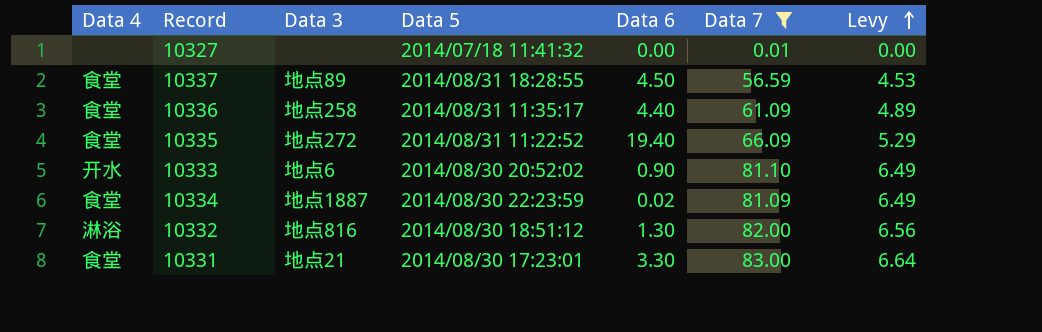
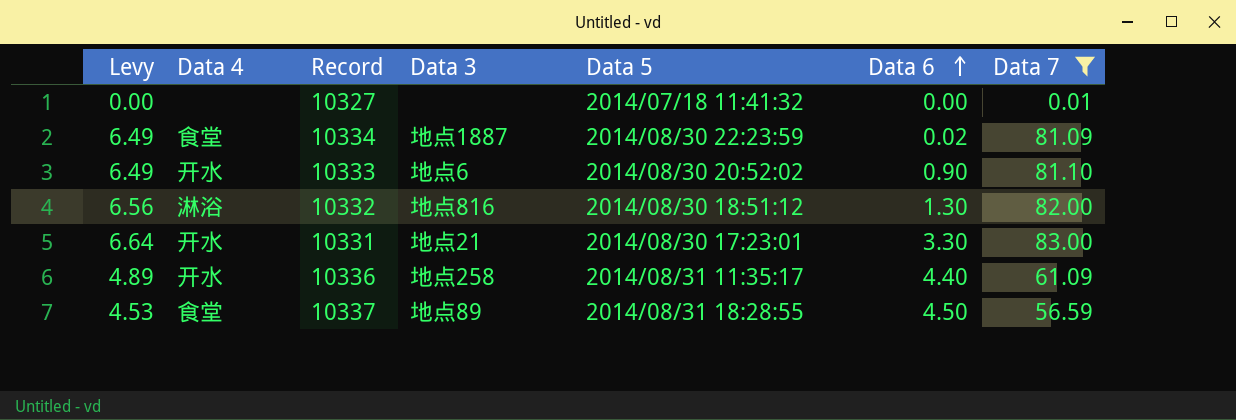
row order: Levy ascending -> Data 6 ascending
column Levy | position: 7 -> 1
row 10335: 食堂 | 地点272 | 2014/08/31 11:22:52 | 19.40 | 66.09 | 5.29 -> none
10331 | Data 4: 食堂 -> 开水
10336 | Data 4: 食堂 -> 开水

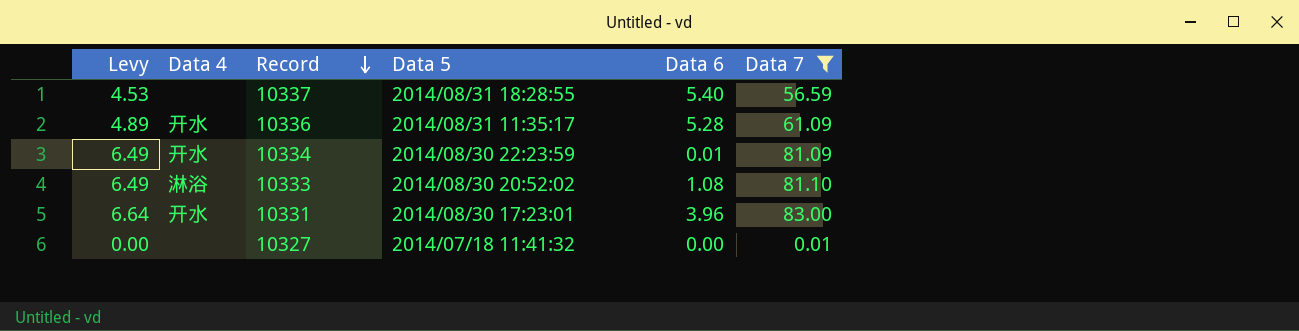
row order: Data 6 ascending -> Record descending
column Data 3 | position: 4 -> none
row 10332: 6.56 | 淋浴 | 地点816 | 2014/08/30 18:51:12 | 1.30 | 82.00 -> none
10337 | Data 4: 食堂 -> none
10337 | Data 6: 4.50 -> 5.40
10336 | Data 6: 4.40 -> 5.28
10334 | Data 4: 食堂 -> 开水
10334 | Data 6: 0.02 -> 0.01
10333 | Data 4: 开水 -> 淋浴
10333 | Data 6: 0.90 -> 1.08
10331 | Data 6: 3.30 -> 3.96

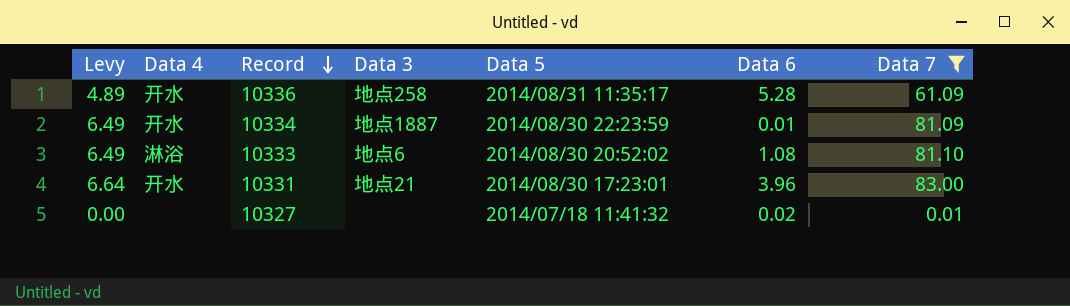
column Data 3 | position: none -> 4
row 10337: 4.53 | none | 2014/08/31 18:28:55 | 5.40 | 56.59 -> none
10327 | Data 6: 0.00 -> 0.02

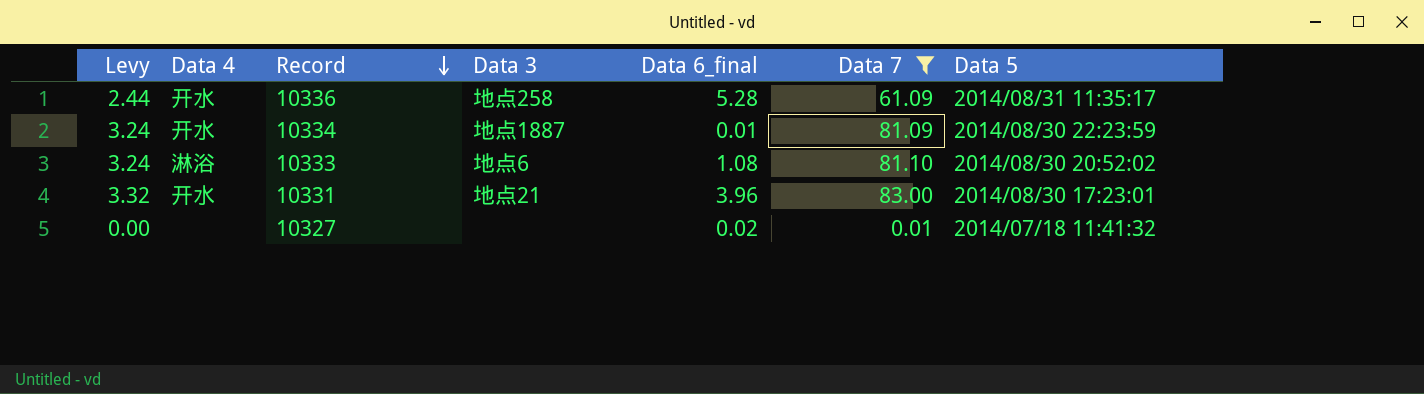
column Levy | formula: [Data 7] * 0.08 -> [Data 7] * 0.04
column name: Data 6 -> Data 6_final
column Data 5 | position: 5 -> 7

